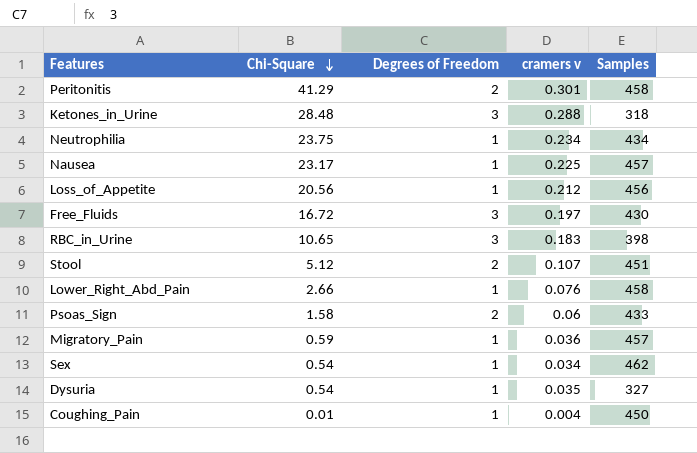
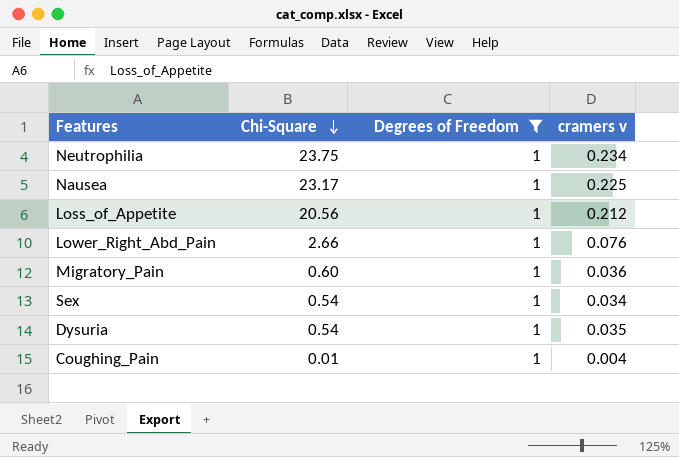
filter: none -> Degrees of Freedom = 1
column Samples | position: 5 -> none
Migratory_Pain | Chi-Square: 0.59 -> 0.60

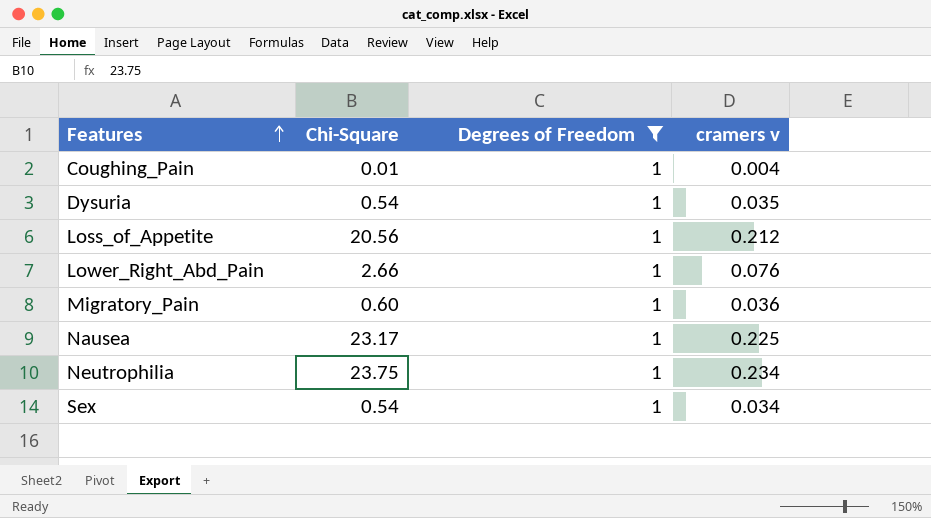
row order: Chi-Square descending -> Features ascending

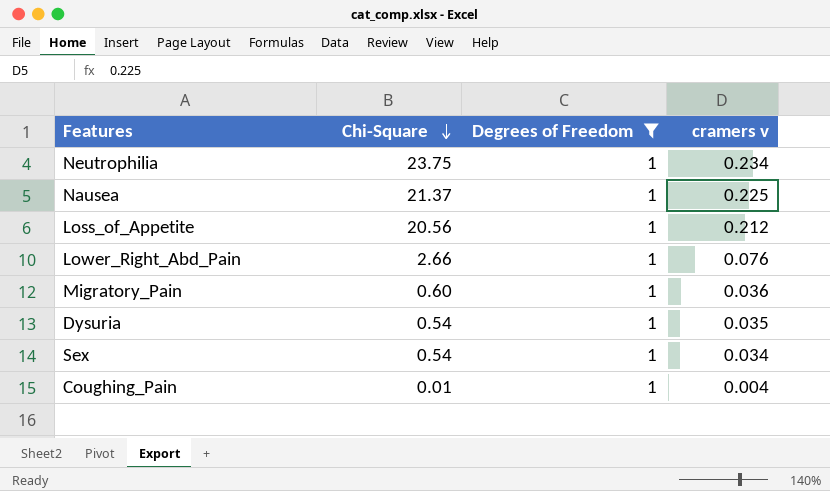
row order: Features ascending -> Chi-Square descending
Nausea | Chi-Square: 23.17 -> 21.37

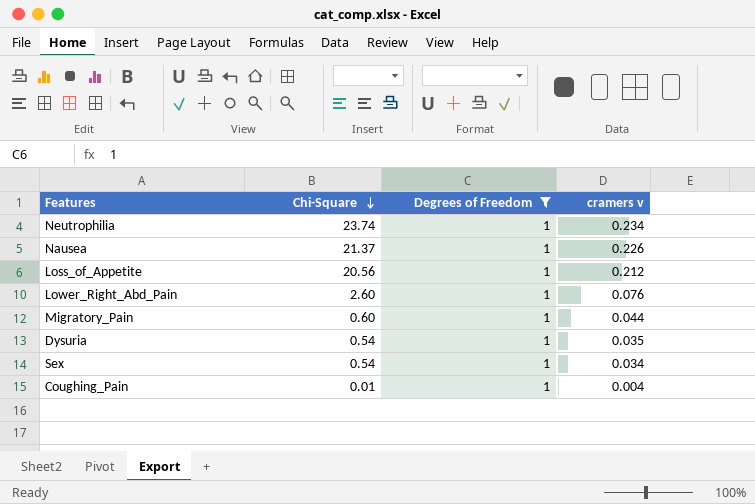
Neutrophilia | Chi-Square: 23.75 -> 23.74
Nausea | cramers v: 0.225 -> 0.226
Lower_Right_Abd_Pain | Chi-Square: 2.66 -> 2.60
Migratory_Pain | cramers v: 0.036 -> 0.044

